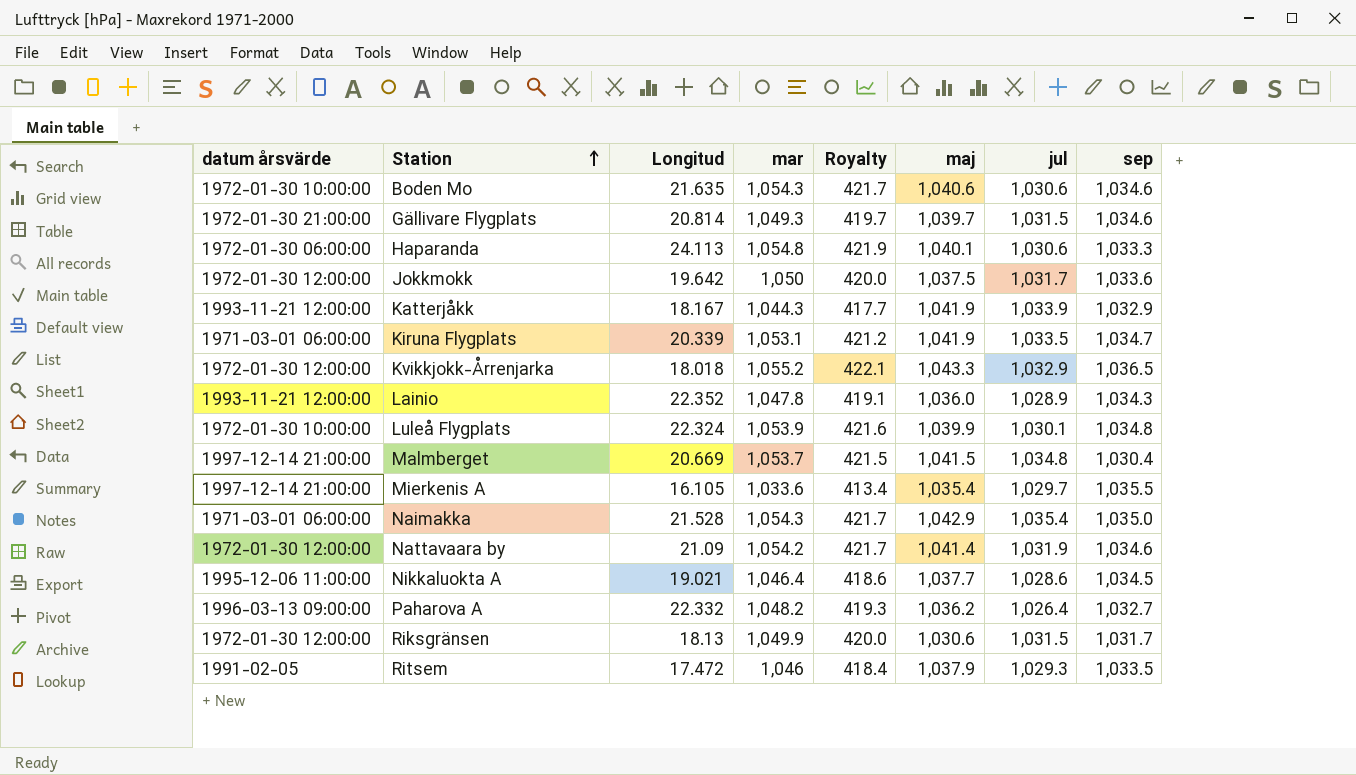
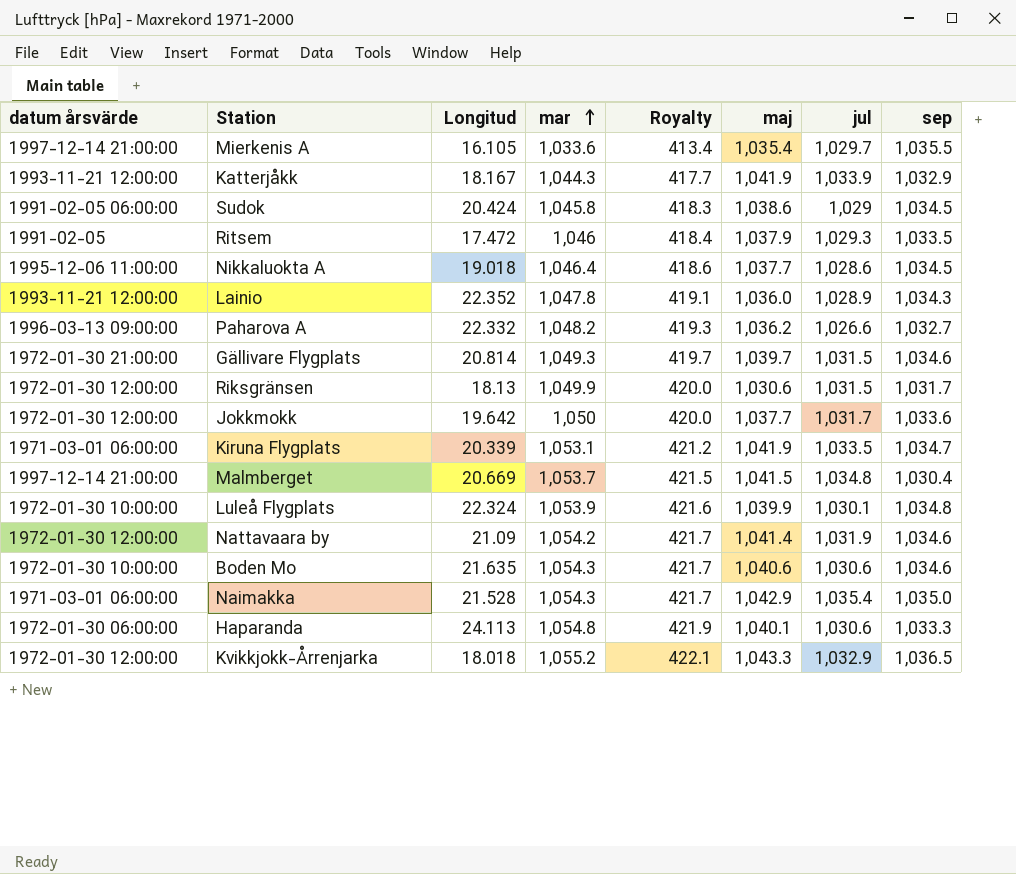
row order: Station ascending -> mar ascending
row Sudok: none -> 1991-02-05 06:00:00 | 20.424 | 1,045.8 | 418.3 | 1,038.6 | 1,029 | 1,034.5
Nikkaluokta A | Longitud: 19.021 -> 19.018
Paharova A | jul: 1,026.4 -> 1,026.6
Jokkmokk | maj: 1,037.5 -> 1,037.7

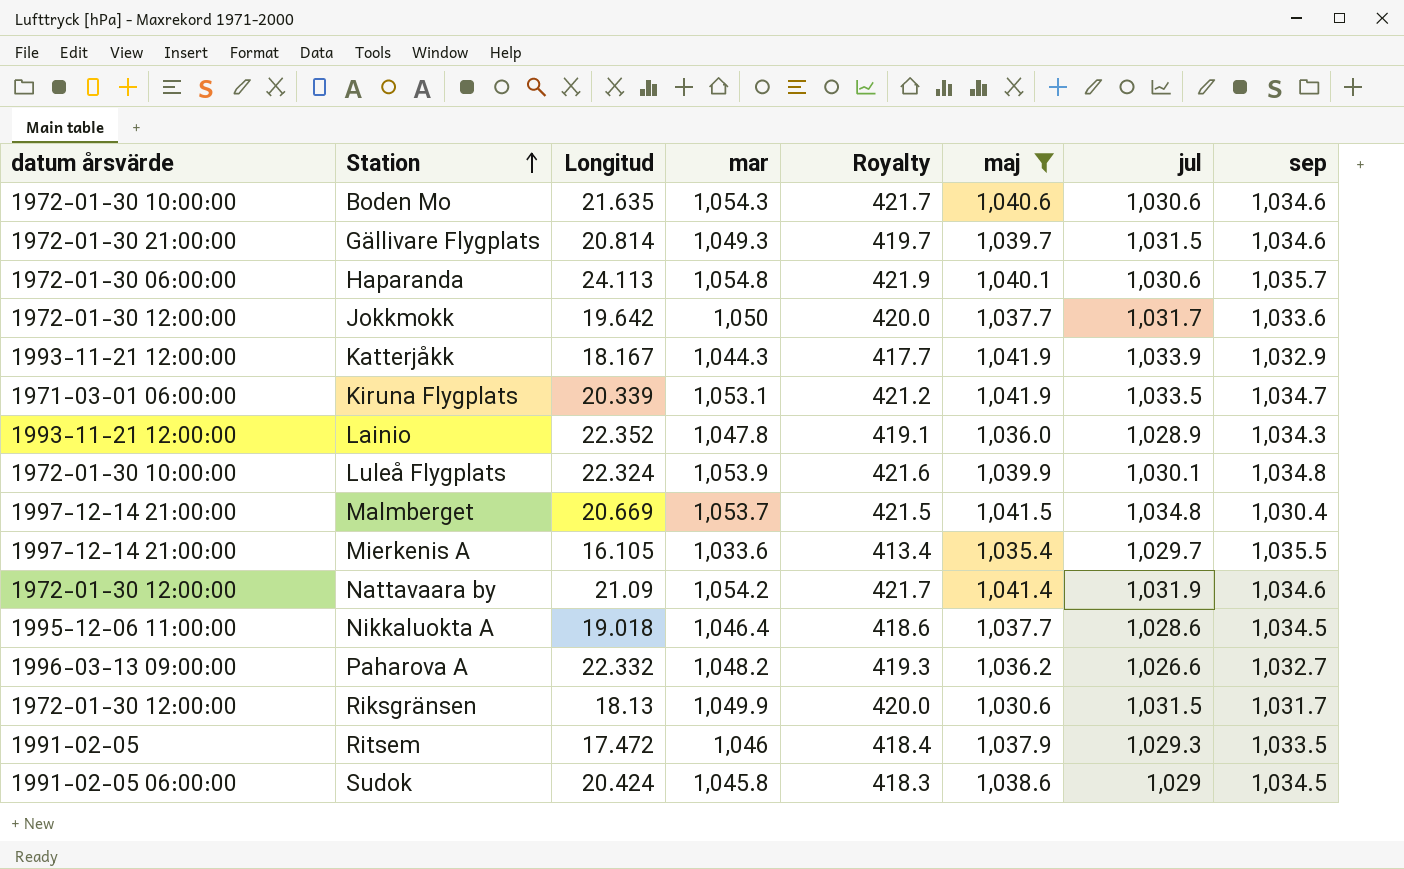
filter: none -> maj <= 1,041.9
row order: mar ascending -> Station ascending
Haparanda | sep: 1,033.3 -> 1,035.7

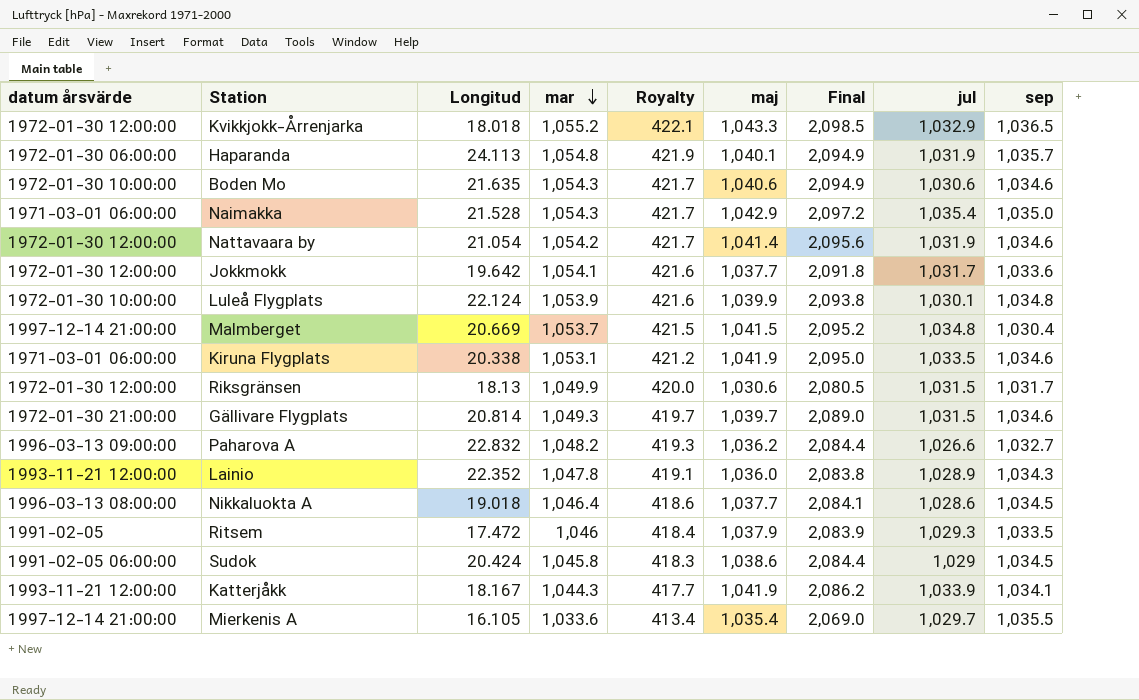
filter: maj <= 1,041.9 -> none
row order: Station ascending -> mar descending
column Final | formula: none -> [mar] + [maj]
Haparanda | jul: 1,030.6 -> 1,031.9
Nattavaara by | Longitud: 21.09 -> 21.054
Jokkmokk | mar: 1,050 -> 1,054.1
Jokkmokk | Royalty: 420.0 -> 421.6
Luleå Flygplats | Longitud: 22.324 -> 22.124
Kiruna Flygplats | Longitud: 20.339 -> 20.338
Kiruna Flygplats | sep: 1,034.7 -> 1,034.6
Paharova A | Longitud: 22.332 -> 22.832
Nikkaluokta A | datum årsvärde: 1995-12-06 11:00:00 -> 1996-03-13 08:00:00
Katterjåkk | sep: 1,032.9 -> 1,034.1

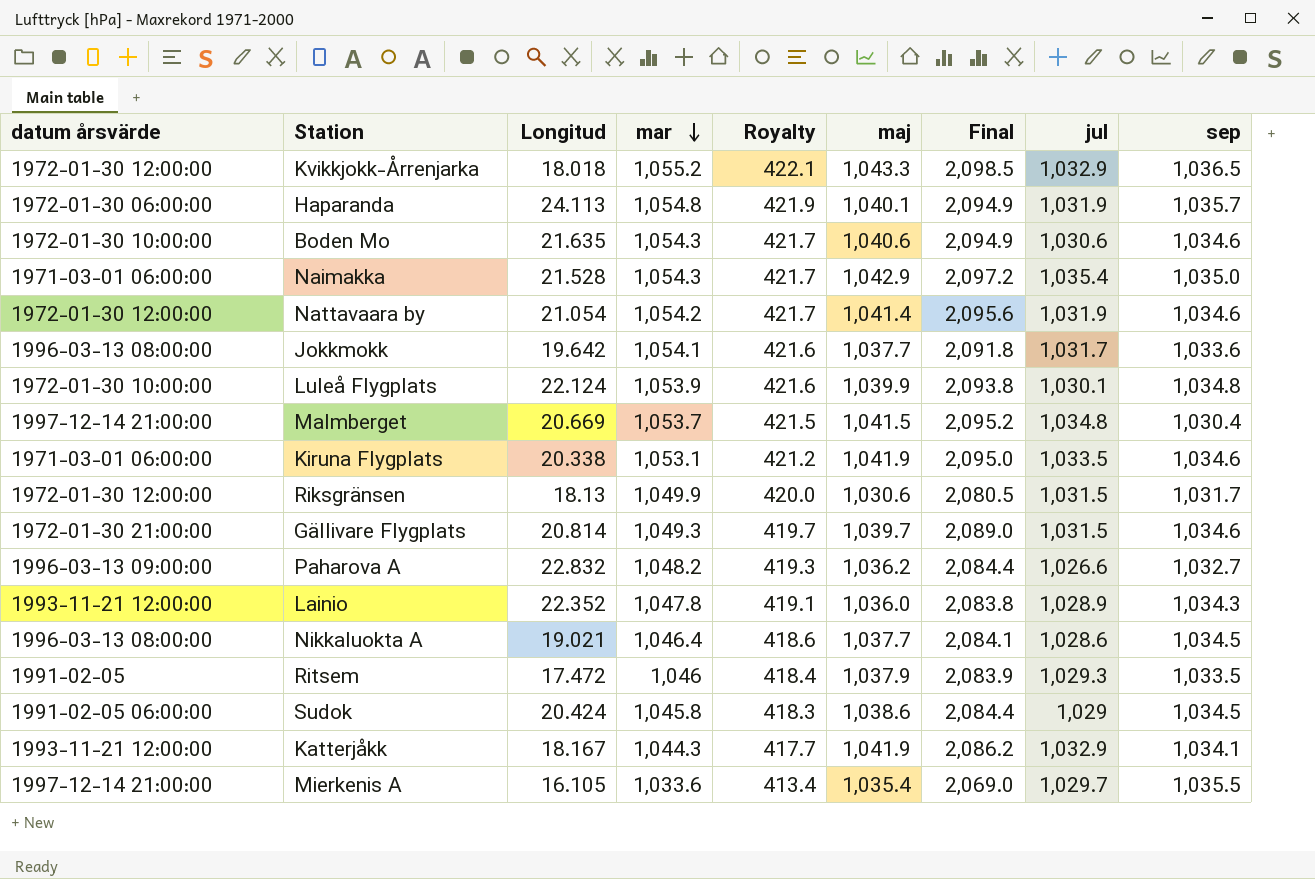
Jokkmokk | datum årsvärde: 1972-01-30 12:00:00 -> 1996-03-13 08:00:00
Nikkaluokta A | Longitud: 19.018 -> 19.021
Katterjåkk | jul: 1,033.9 -> 1,032.9

